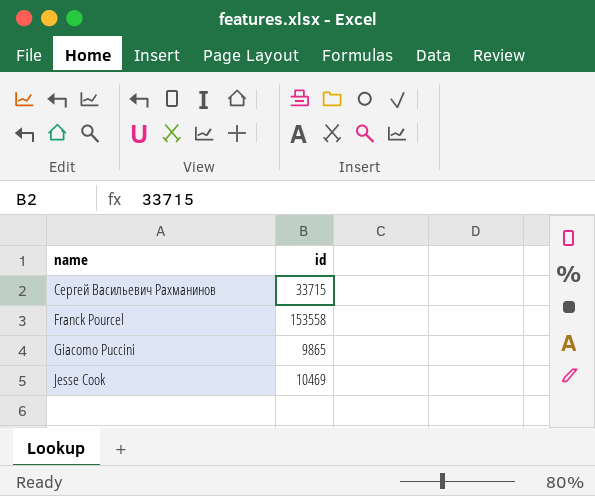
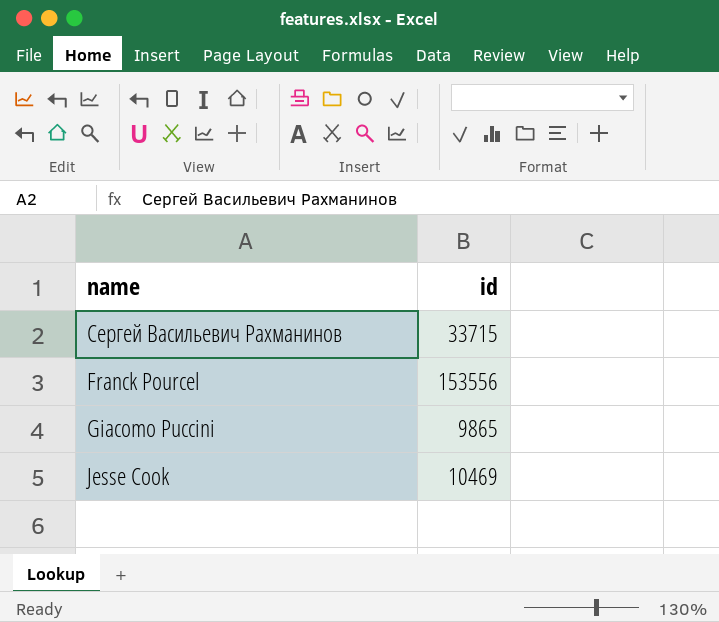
Franck Pourcel | id: 153558 -> 153556

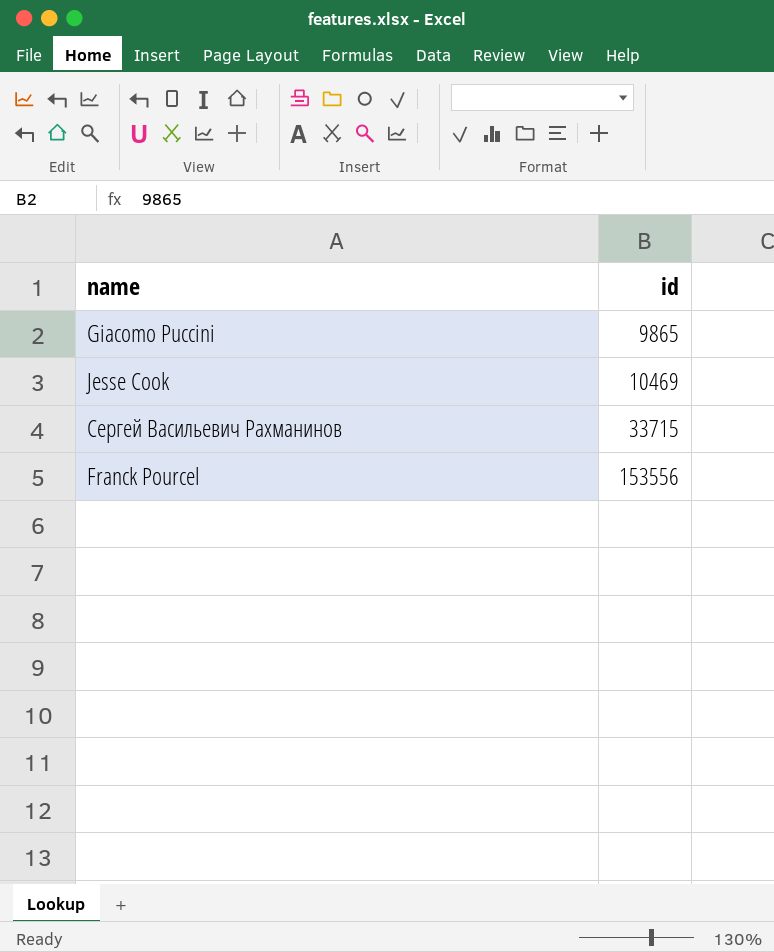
row order: none -> id ascending

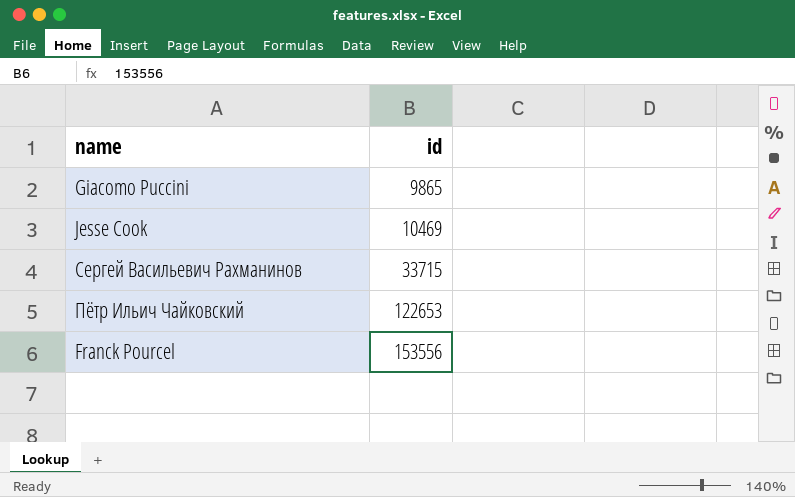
row Пётр Ильич Чайковский: none -> 122653

